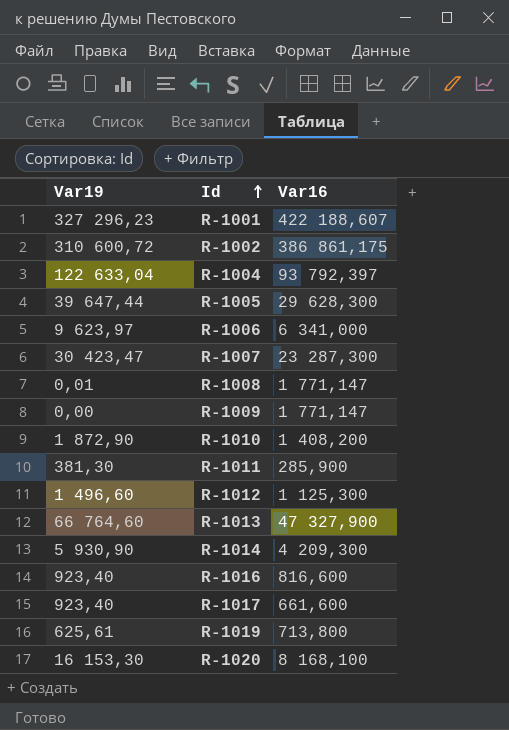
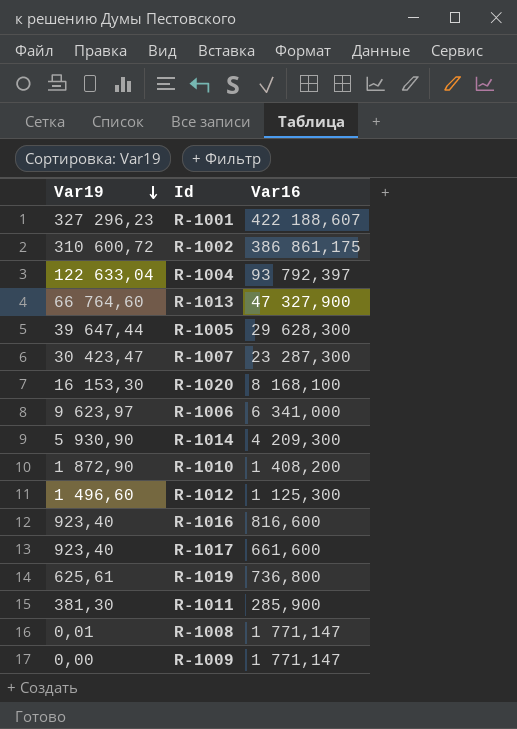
row order: Id ascending -> Var19 descending
R-1019 | Var16: 713,800 -> 736,800

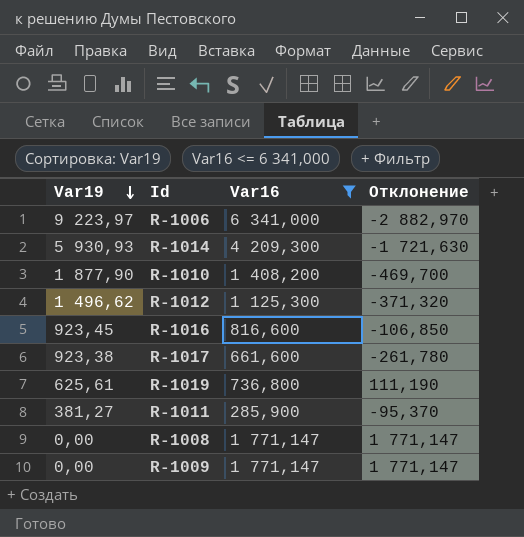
filter: none -> Var16 <= 6 341,000
column Отклонение | formula: none -> [Var16] - [Var19]
R-1006 | Var19: 9 623,97 -> 9 223,97
R-1014 | Var19: 5 930,90 -> 5 930,93
R-1010 | Var19: 1 872,90 -> 1 877,90
R-1012 | Var19: 1 496,60 -> 1 496,62
R-1016 | Var19: 923,40 -> 923,45
R-1017 | Var19: 923,40 -> 923,38
R-1011 | Var19: 381,30 -> 381,27
R-1008 | Var19: 0,01 -> 0,00

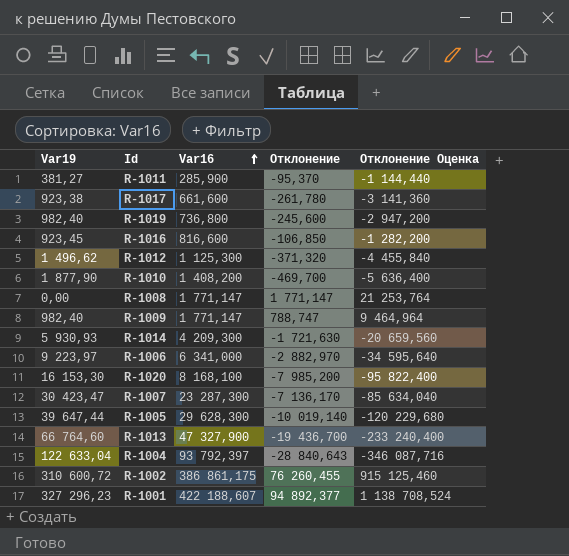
filter: Var16 <= 6 341,000 -> none
row order: Var19 descending -> Var16 ascending
column Отклонение Оценка | formula: none -> [Отклонение] * 12
R-1019 | Var19: 625,61 -> 982,40
R-1019 | Отклонение: 111,190 -> -245,600
R-1009 | Var19: 0,00 -> 982,40
R-1009 | Отклонение: 1 771,147 -> 788,747

